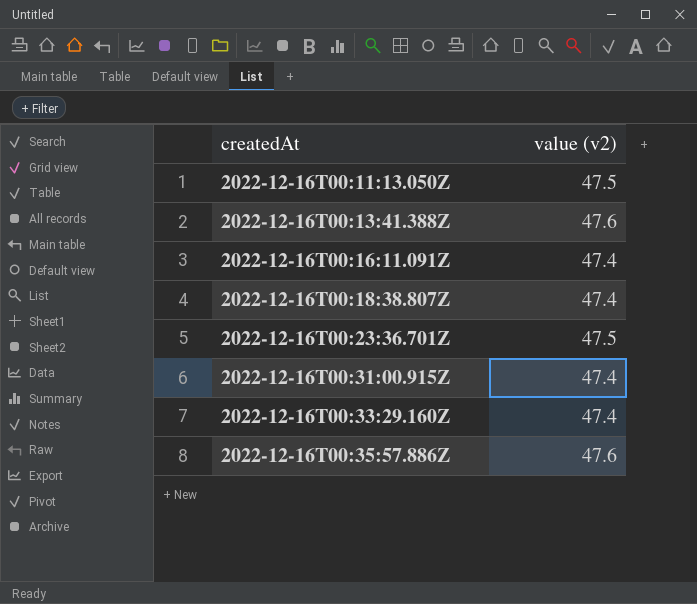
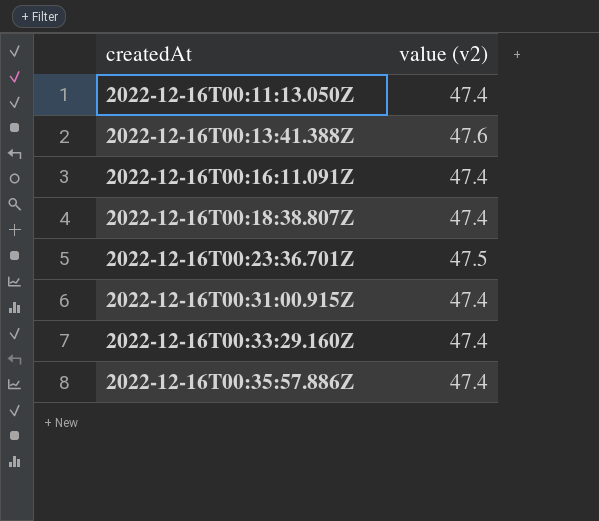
2022-12-16T00:11:13.050Z | value (v2): 47.5 -> 47.4
2022-12-16T00:35:57.886Z | value (v2): 47.6 -> 47.4

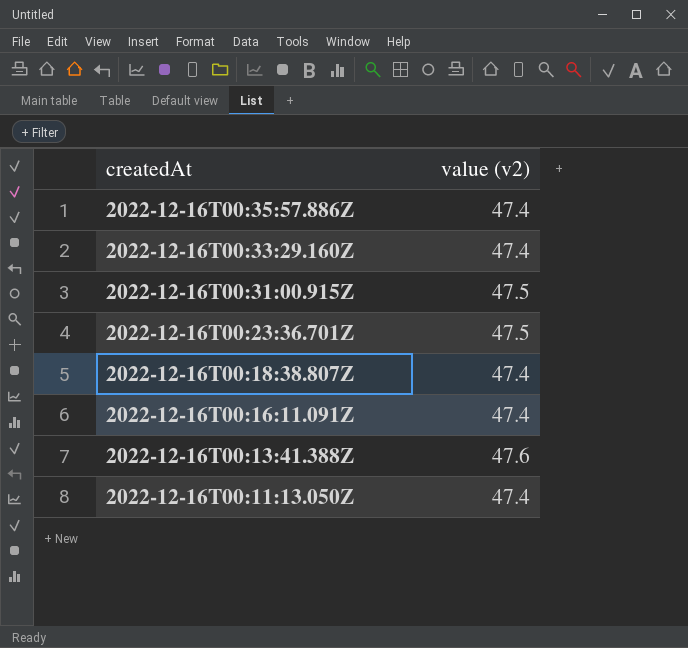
row order: createdAt ascending -> createdAt descending
2022-12-16T00:31:00.915Z | value (v2): 47.4 -> 47.5

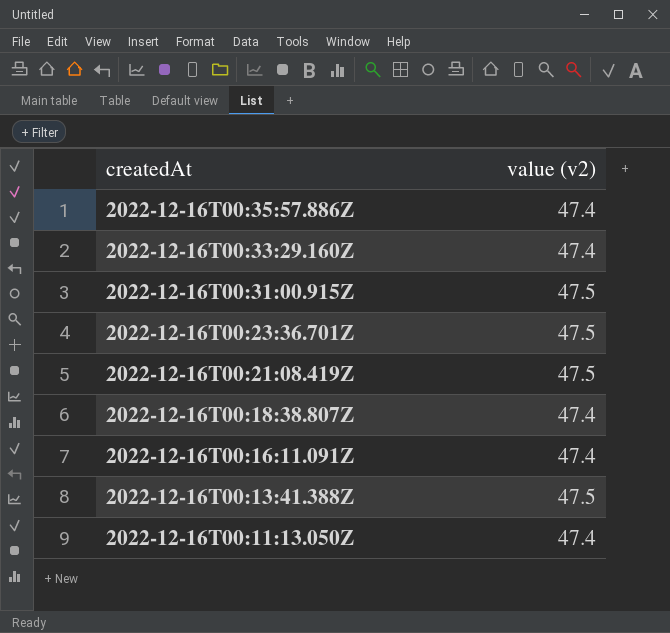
row 2022-12-16T00:21:08.419Z: none -> 47.5
2022-12-16T00:13:41.388Z | value (v2): 47.6 -> 47.5

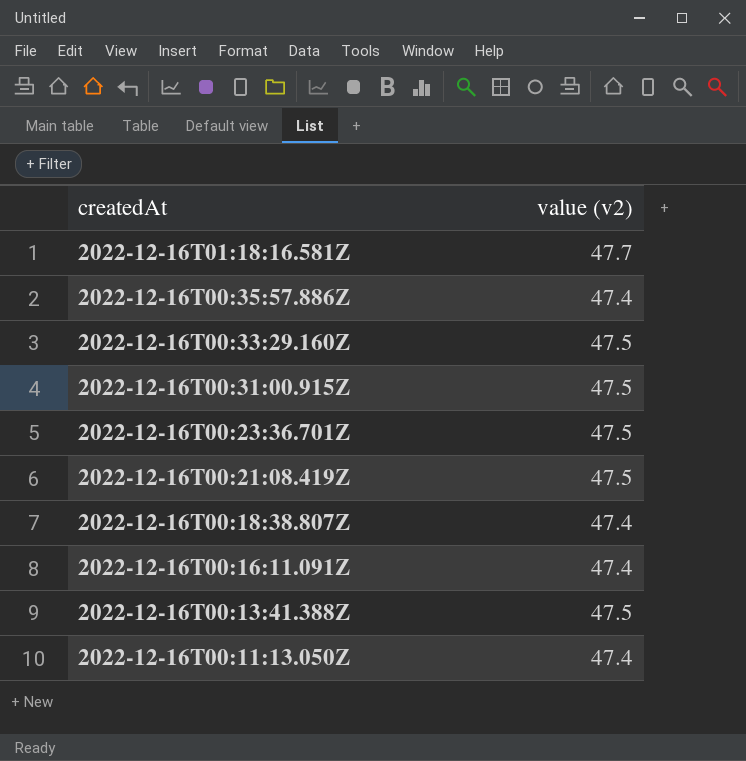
row 2022-12-16T01:18:16.581Z: none -> 47.7
2022-12-16T00:33:29.160Z | value (v2): 47.4 -> 47.5

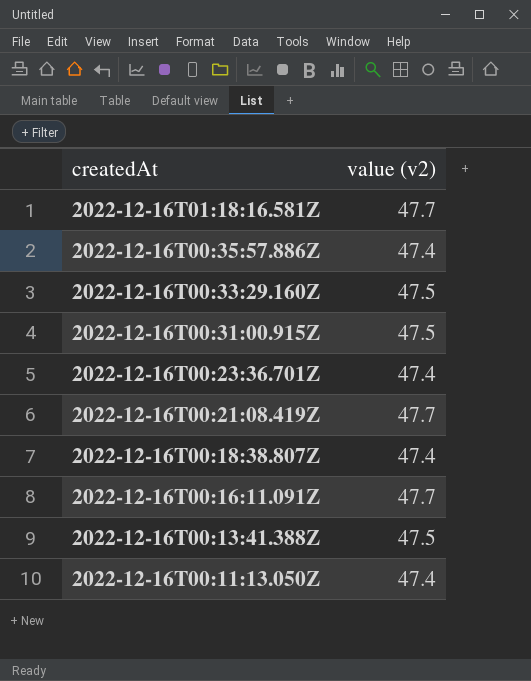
2022-12-16T00:23:36.701Z | value (v2): 47.5 -> 47.4
2022-12-16T00:21:08.419Z | value (v2): 47.5 -> 47.7
2022-12-16T00:16:11.091Z | value (v2): 47.4 -> 47.7

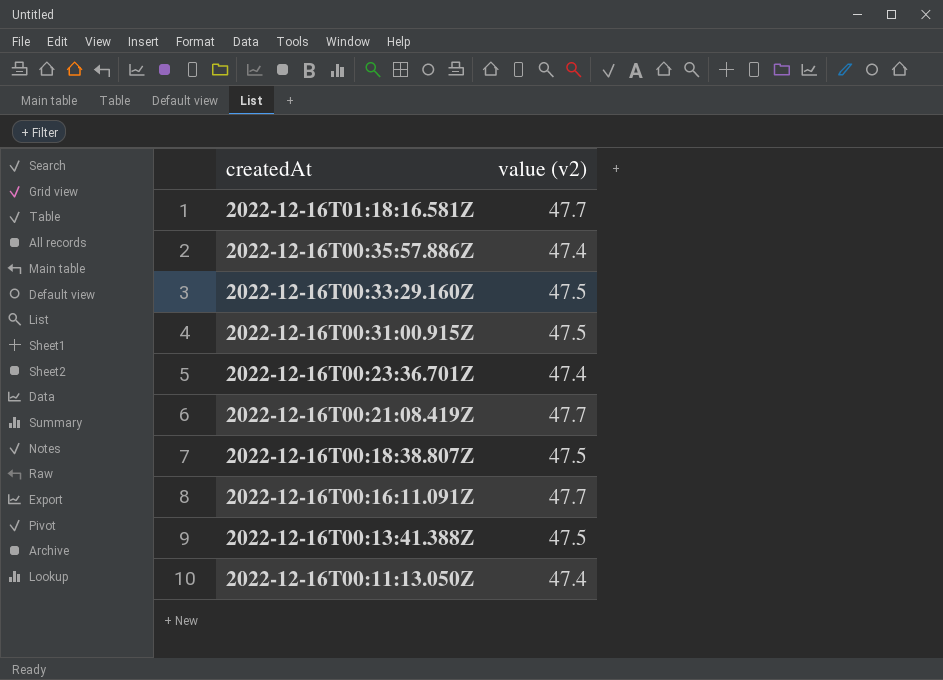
2022-12-16T00:18:38.807Z | value (v2): 47.4 -> 47.5

